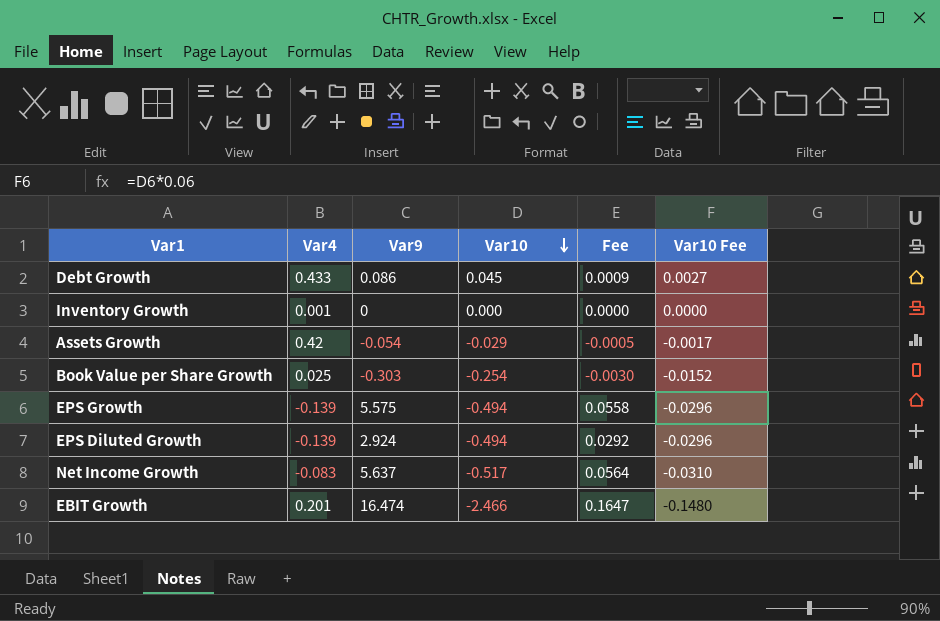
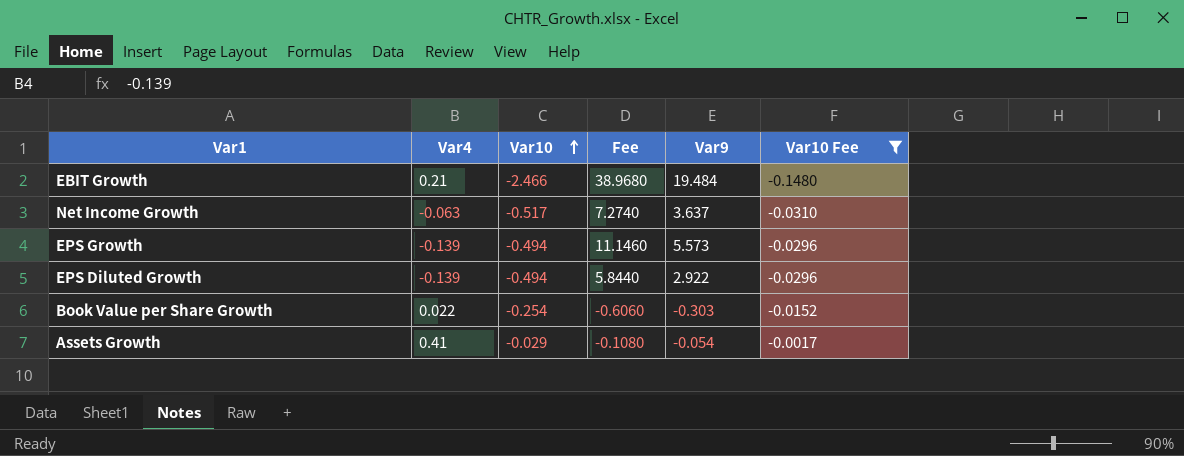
filter: none -> Var10 Fee <= -0.0017
row order: Var10 descending -> Var10 ascending
column Fee | formula: [Var9] * 0.01 -> [Var9] * 2
column Var9 | position: 3 -> 5
EBIT Growth | Var4: 0.201 -> 0.21
EBIT Growth | Var9: 16.474 -> 19.484
Net Income Growth | Var4: -0.083 -> -0.063
Net Income Growth | Var9: 5.637 -> 3.637
EPS Growth | Var9: 5.575 -> 5.573
EPS Diluted Growth | Var9: 2.924 -> 2.922
Book Value per Share Growth | Var4: 0.025 -> 0.022
Assets Growth | Var4: 0.42 -> 0.41

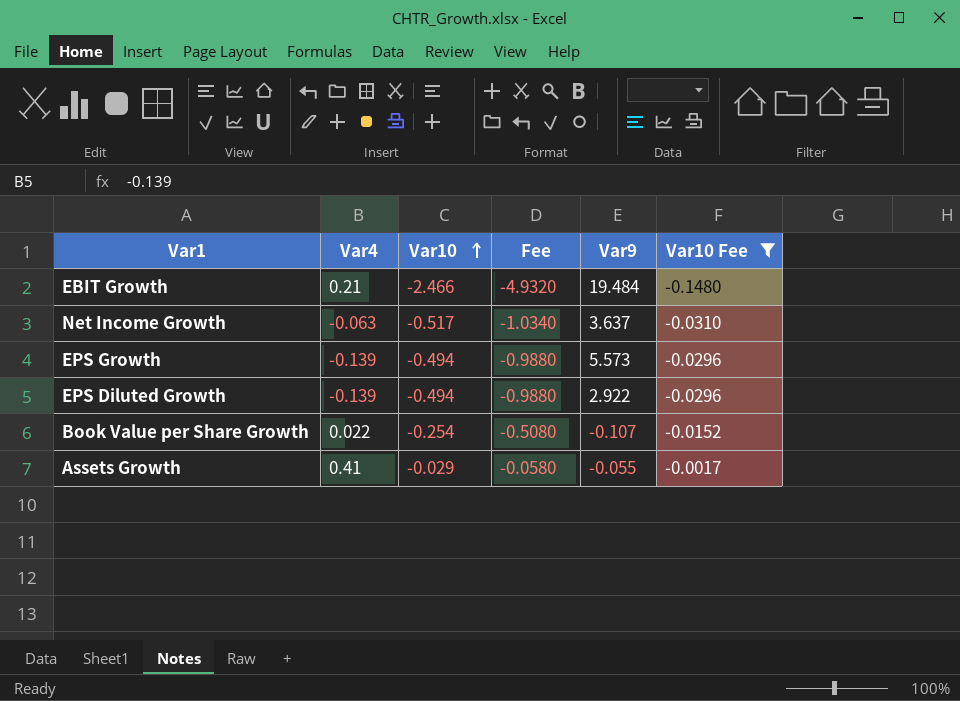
column Fee | formula: [Var9] * 2 -> [Var10] * 2
Book Value per Share Growth | Var9: -0.303 -> -0.107
Assets Growth | Var9: -0.054 -> -0.055

